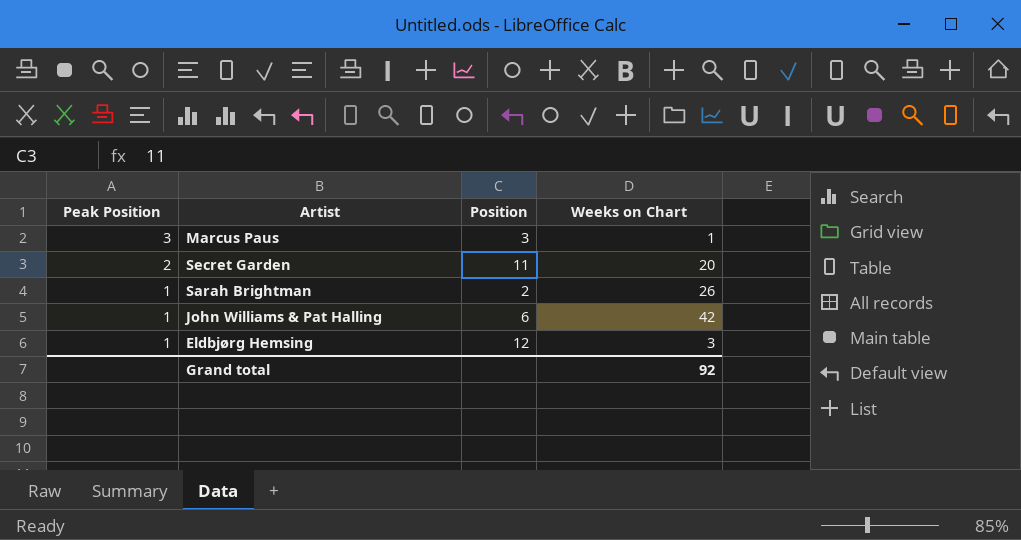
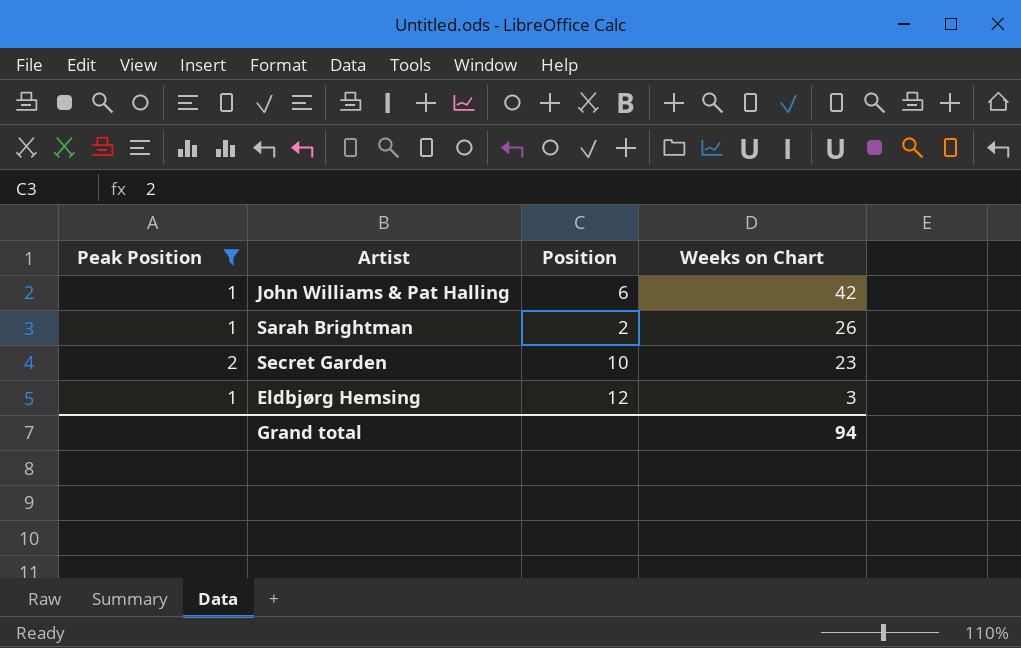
filter: none -> Peak Position != 3
row order: Peak Position descending -> Weeks on Chart descending
Secret Garden | Position: 11 -> 10
Secret Garden | Weeks on Chart: 20 -> 23
Grand total | Weeks on Chart: 92 -> 94

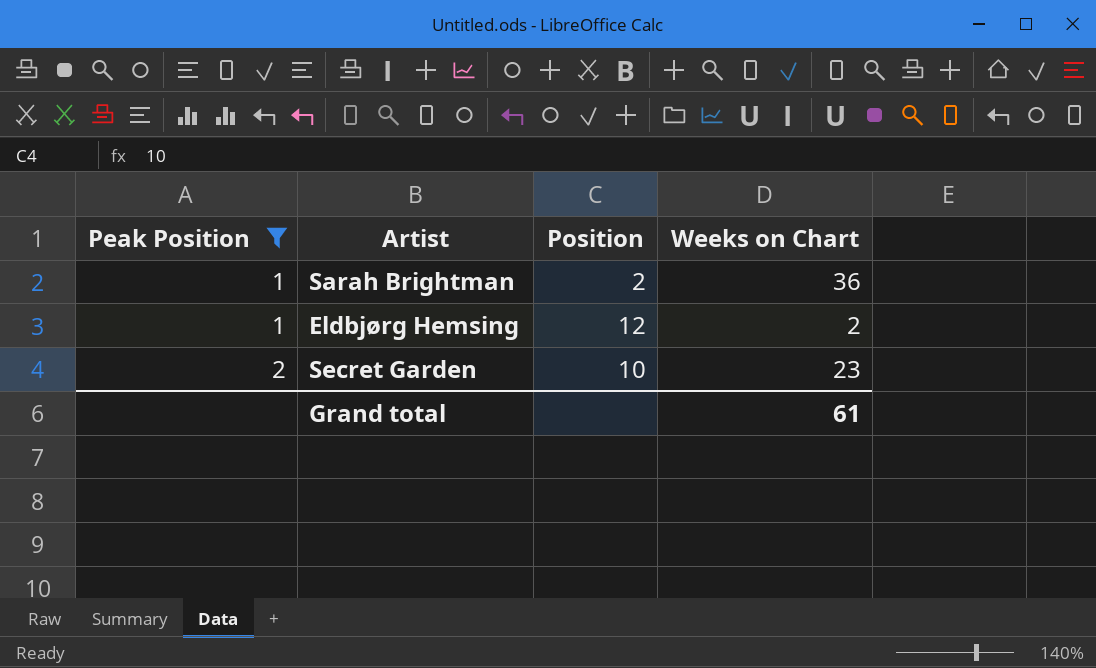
row order: Weeks on Chart descending -> Peak Position ascending
row John Williams & Pat Halling: 1 | 6 | 42 -> none
Sarah Brightman | Weeks on Chart: 26 -> 36
Eldbjørg Hemsing | Weeks on Chart: 3 -> 2
Grand total | Weeks on Chart: 94 -> 61

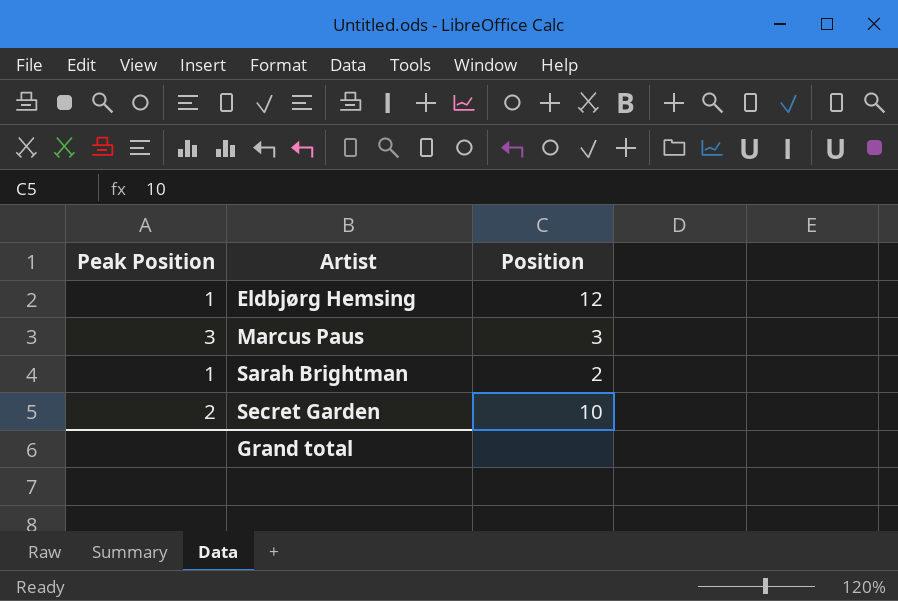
filter: Peak Position != 3 -> none
row order: Peak Position ascending -> Artist ascending
column Weeks on Chart | position: 4 -> none

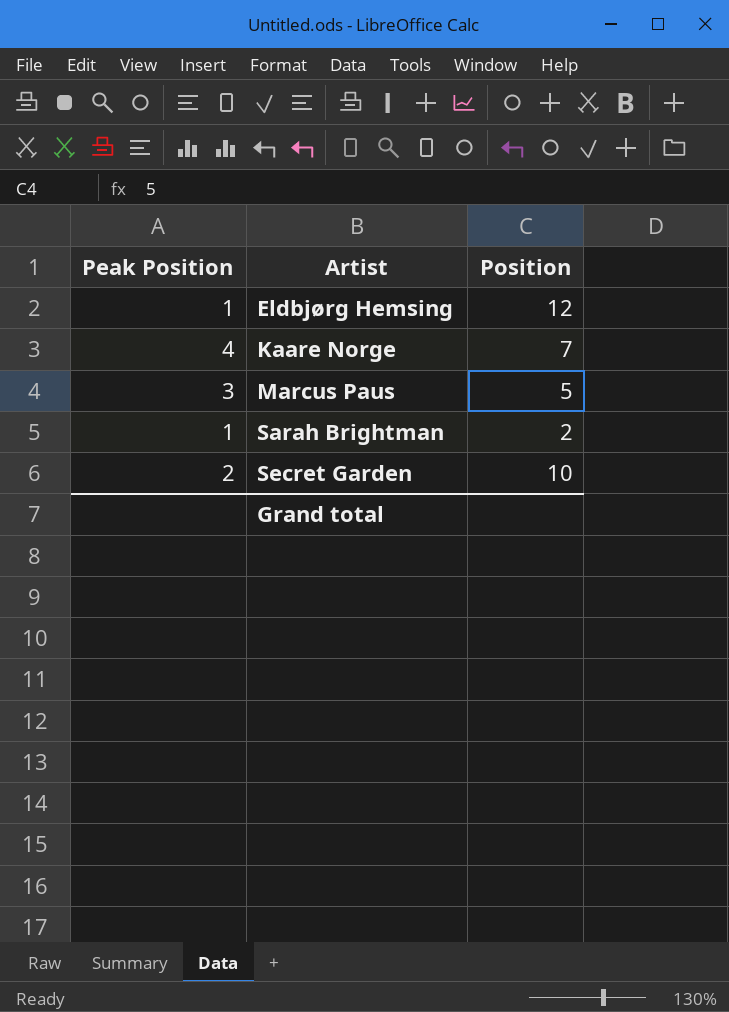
row Kaare Norge: none -> 4 | 7
Marcus Paus | Position: 3 -> 5

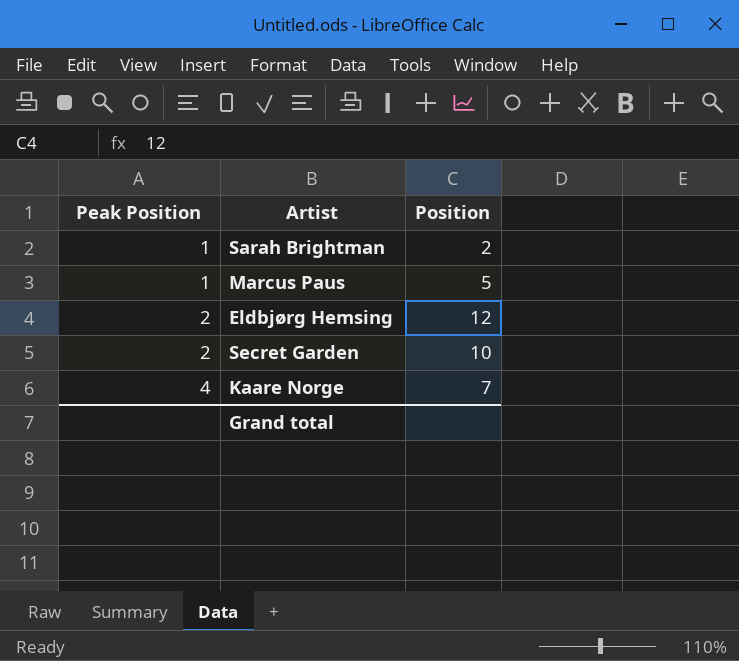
row order: Artist ascending -> Peak Position ascending
Marcus Paus | Peak Position: 3 -> 1
Eldbjørg Hemsing | Peak Position: 1 -> 2

